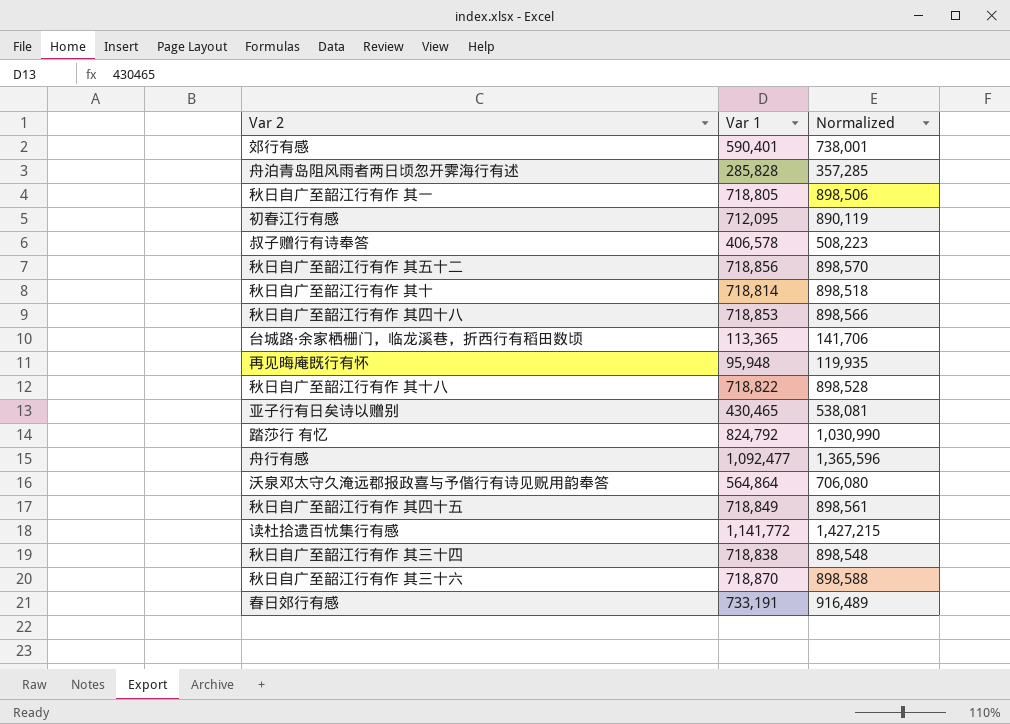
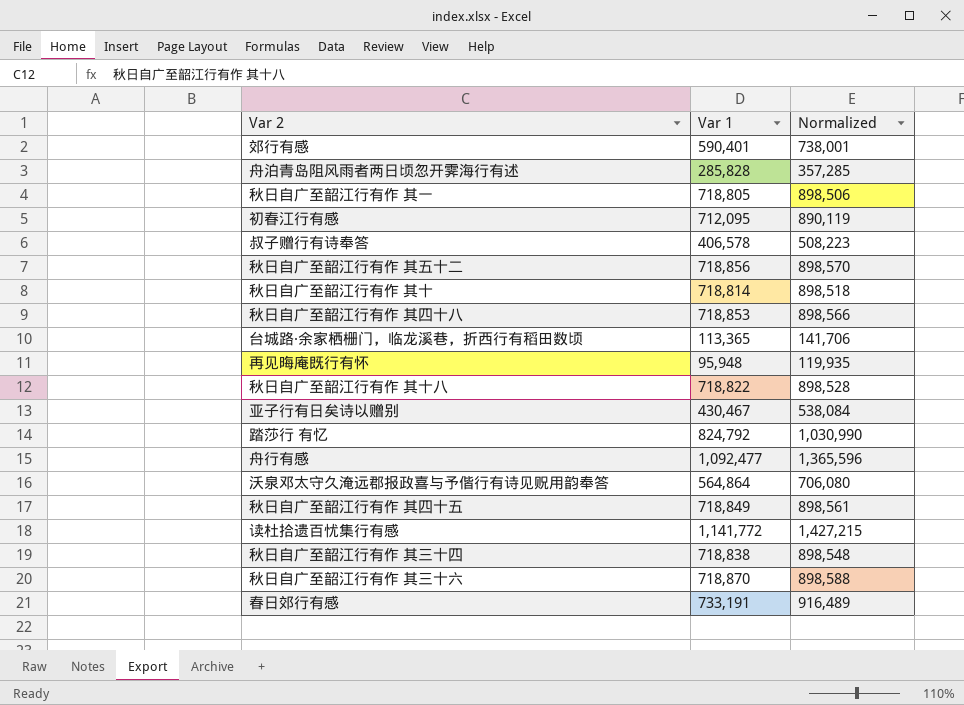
亚子行有日矣诗以赠别 | Var 1: 430,465 -> 430,467
亚子行有日矣诗以赠别 | Normalized: 538,081 -> 538,084

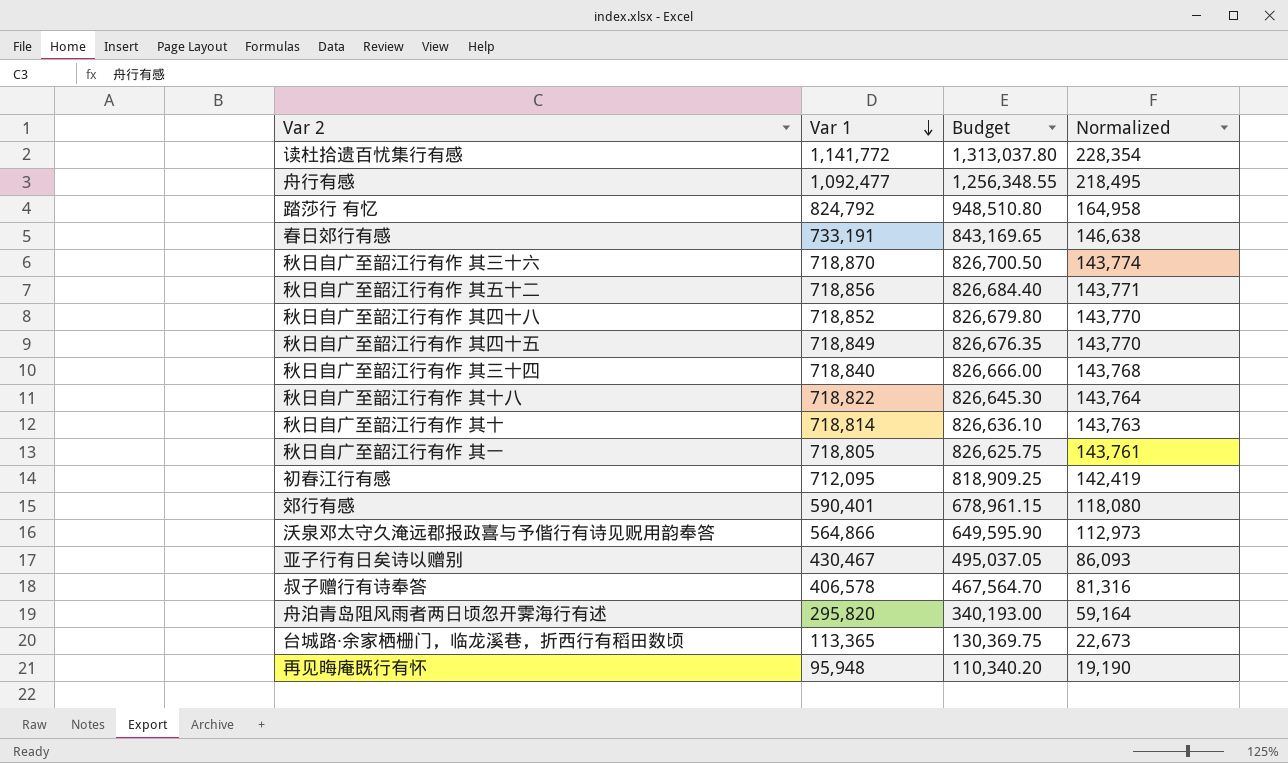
row order: none -> Var 1 descending
column Budget | formula: none -> [Var 1] * 1.15
column Normalized | formula: [Var 1] * 1.25 -> [Var 1] * 0.2
秋日自广至韶江行有作 其四十八 | Var 1: 718,853 -> 718,852
秋日自广至韶江行有作 其三十四 | Var 1: 718,838 -> 718,840
沃泉邓太守久淹远郡报政喜与予偕行有诗见贶用韵奉答 | Var 1: 564,864 -> 564,866
舟泊青岛阻风雨者两日顷忽开霁海行有述 | Var 1: 285,828 -> 295,820

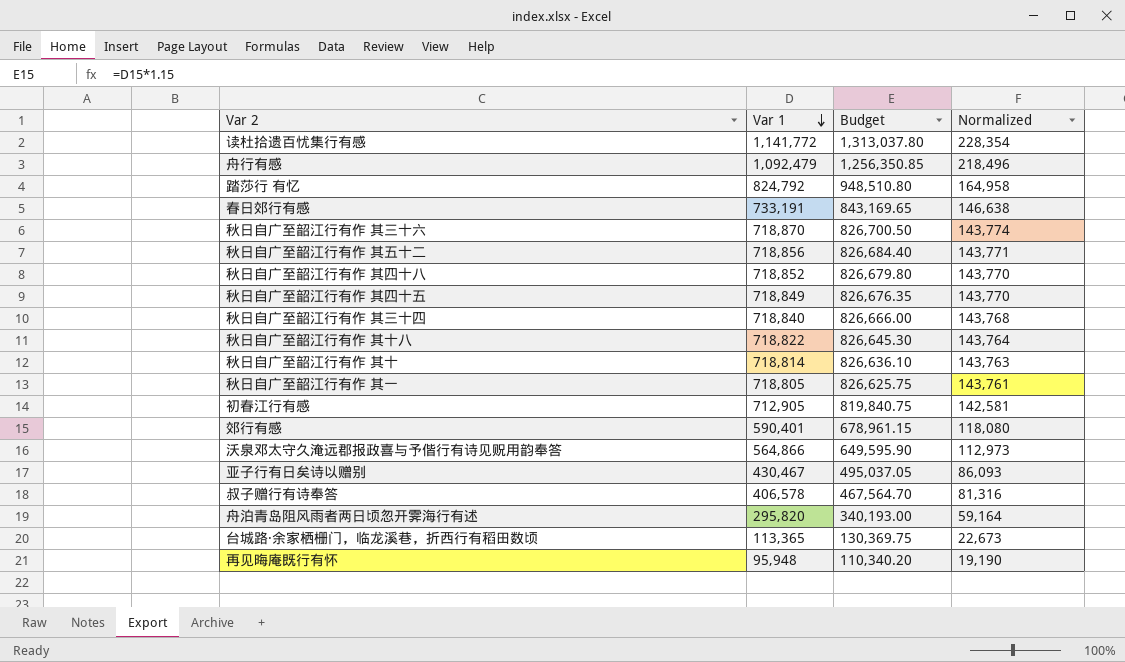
舟行有感 | Var 1: 1,092,477 -> 1,092,479
舟行有感 | Budget: 1,256,348.55 -> 1,256,350.85
舟行有感 | Normalized: 218,495 -> 218,496
初春江行有感 | Var 1: 712,095 -> 712,905
初春江行有感 | Budget: 818,909.25 -> 819,840.75
初春江行有感 | Normalized: 142,419 -> 142,581

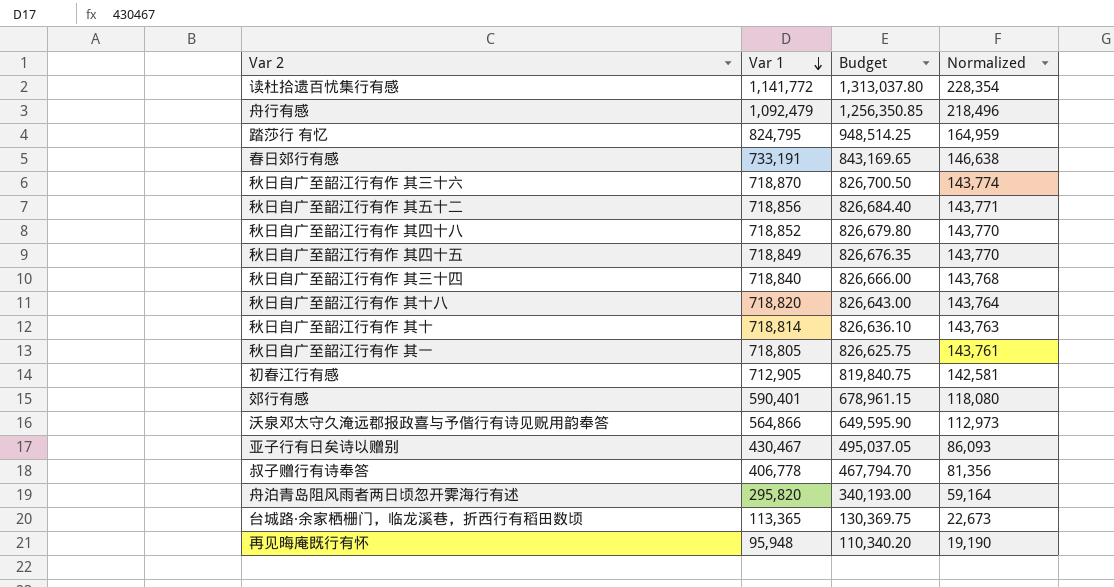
踏莎行 有忆 | Var 1: 824,792 -> 824,795
踏莎行 有忆 | Budget: 948,510.80 -> 948,514.25
踏莎行 有忆 | Normalized: 164,958 -> 164,959
秋日自广至韶江行有作 其十八 | Var 1: 718,822 -> 718,820
秋日自广至韶江行有作 其十八 | Budget: 826,645.30 -> 826,643.00
叔子赠行有诗奉答 | Var 1: 406,578 -> 406,778
叔子赠行有诗奉答 | Budget: 467,564.70 -> 467,794.70
叔子赠行有诗奉答 | Normalized: 81,316 -> 81,356

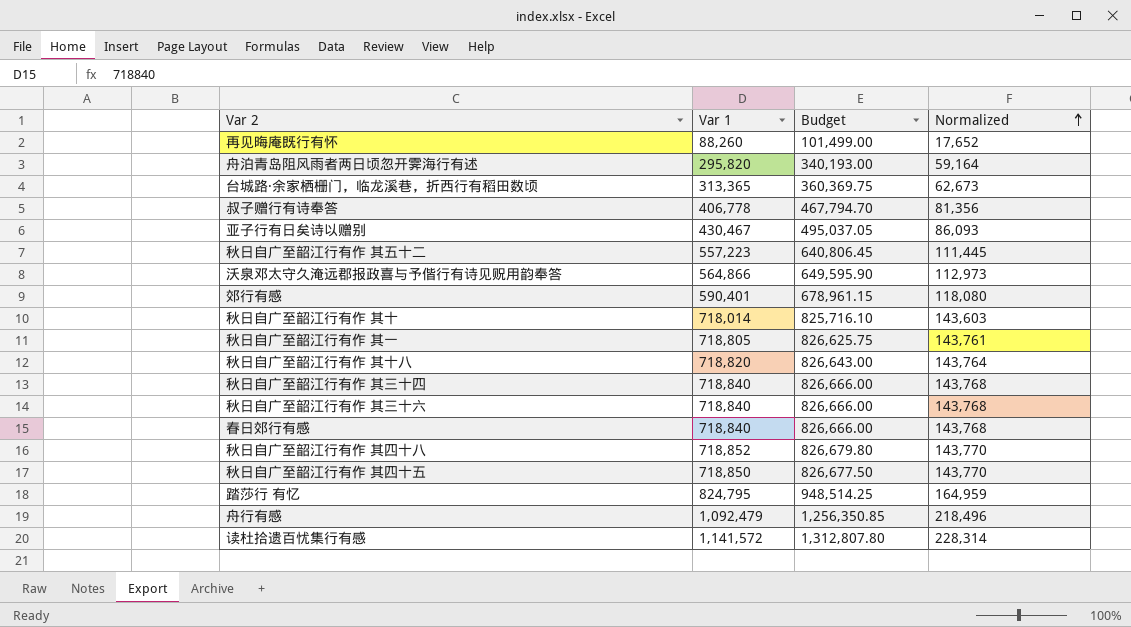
row order: Var 1 descending -> Normalized ascending
row 初春江行有感: 712,905 | 819,840.75 | 142,581 -> none
再见晦庵既行有怀 | Var 1: 95,948 -> 88,260
再见晦庵既行有怀 | Budget: 110,340.20 -> 101,499.00
再见晦庵既行有怀 | Normalized: 19,190 -> 17,652
台城路·余家栖栅门，临龙溪巷，折西行有稻田数顷 | Var 1: 113,365 -> 313,365
台城路·余家栖栅门，临龙溪巷，折西行有稻田数顷 | Budget: 130,369.75 -> 360,369.75
台城路·余家栖栅门，临龙溪巷，折西行有稻田数顷 | Normalized: 22,673 -> 62,673
秋日自广至韶江行有作 其五十二 | Var 1: 718,856 -> 557,223
秋日自广至韶江行有作 其五十二 | Budget: 826,684.40 -> 640,806.45
秋日自广至韶江行有作 其五十二 | Normalized: 143,771 -> 111,445
秋日自广至韶江行有作 其十 | Var 1: 718,814 -> 718,014
秋日自广至韶江行有作 其十 | Budget: 826,636.10 -> 825,716.10
秋日自广至韶江行有作 其十 | Normalized: 143,763 -> 143,603
秋日自广至韶江行有作 其三十六 | Var 1: 718,870 -> 718,840
秋日自广至韶江行有作 其三十六 | Budget: 826,700.50 -> 826,666.00
秋日自广至韶江行有作 其三十六 | Normalized: 143,774 -> 143,768
春日郊行有感 | Var 1: 733,191 -> 718,840
春日郊行有感 | Budget: 843,169.65 -> 826,666.00
春日郊行有感 | Normalized: 146,638 -> 143,768
秋日自广至韶江行有作 其四十五 | Var 1: 718,849 -> 718,850
秋日自广至韶江行有作 其四十五 | Budget: 826,676.35 -> 826,677.50
读杜拾遗百忧集行有感 | Var 1: 1,141,772 -> 1,141,572
读杜拾遗百忧集行有感 | Budget: 1,313,037.80 -> 1,312,807.80
读杜拾遗百忧集行有感 | Normalized: 228,354 -> 228,314

